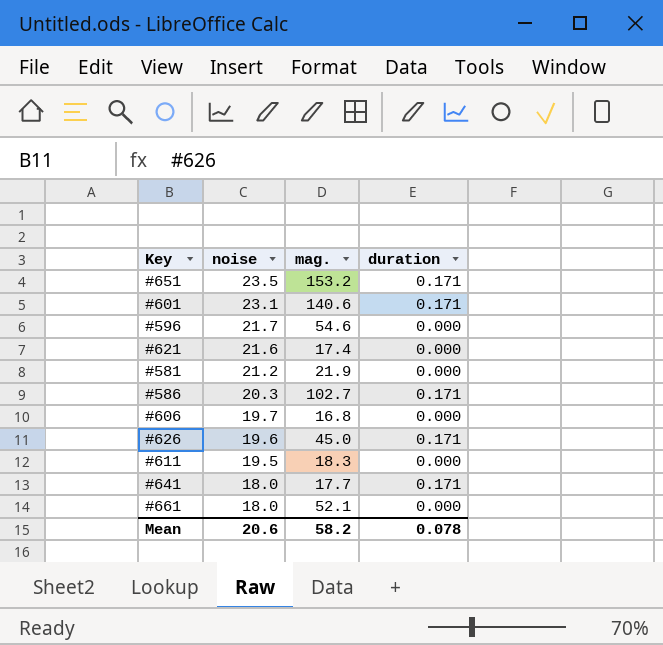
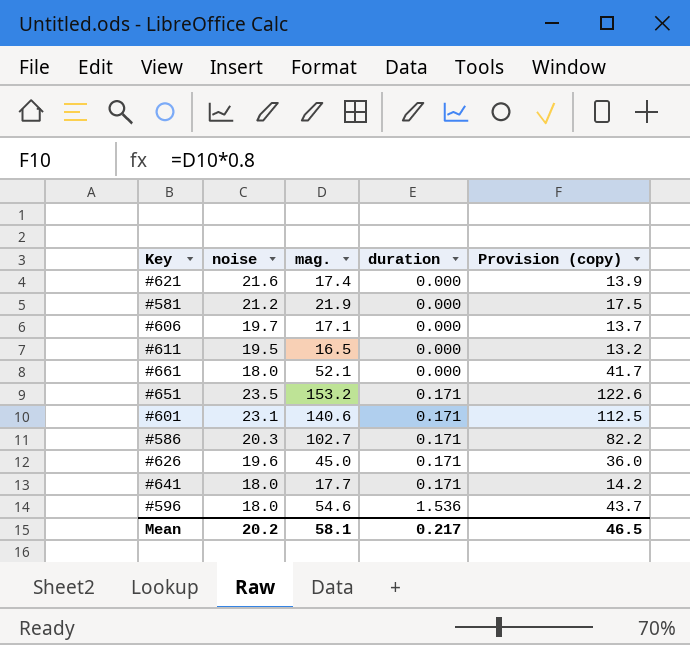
row order: noise descending -> duration ascending
column Provision (copy) | formula: none -> [mag.] * 0.8
#606 | mag.: 16.8 -> 17.1
#611 | mag.: 18.3 -> 16.5
#596 | noise: 21.7 -> 18.0
#596 | duration: 0.000 -> 1.536
Mean | noise: 20.6 -> 20.2
Mean | mag.: 58.2 -> 58.1
Mean | duration: 0.078 -> 0.217

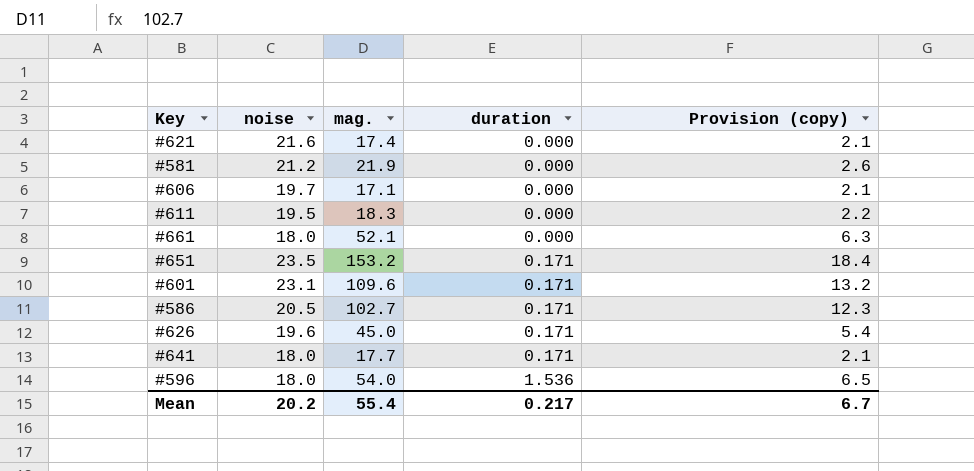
column Provision (copy) | formula: [mag.] * 0.8 -> [mag.] * 0.12
#611 | mag.: 16.5 -> 18.3
#601 | mag.: 140.6 -> 109.6
#586 | noise: 20.3 -> 20.5
#596 | mag.: 54.6 -> 54.0
Mean | mag.: 58.1 -> 55.4
Mean | Provision (copy): 46.5 -> 6.7

